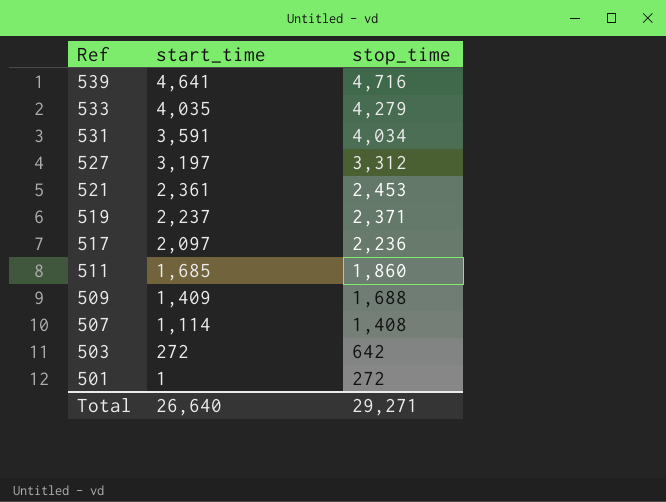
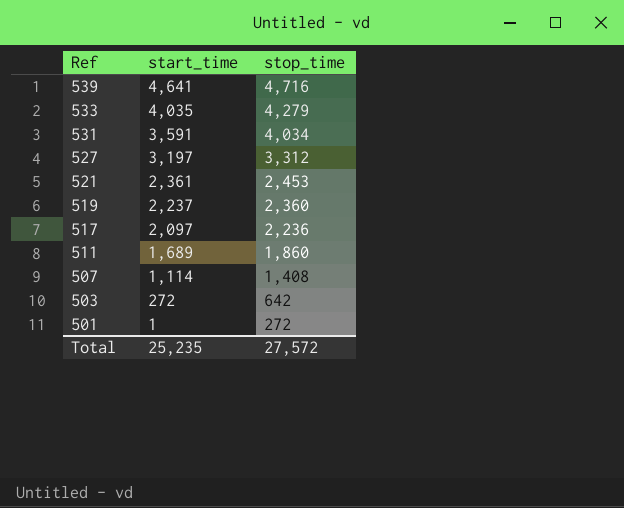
row 509: 1,409 | 1,688 -> none
519 | stop_time: 2,371 -> 2,360
511 | start_time: 1,685 -> 1,689
Total | start_time: 26,640 -> 25,235
Total | stop_time: 29,271 -> 27,572

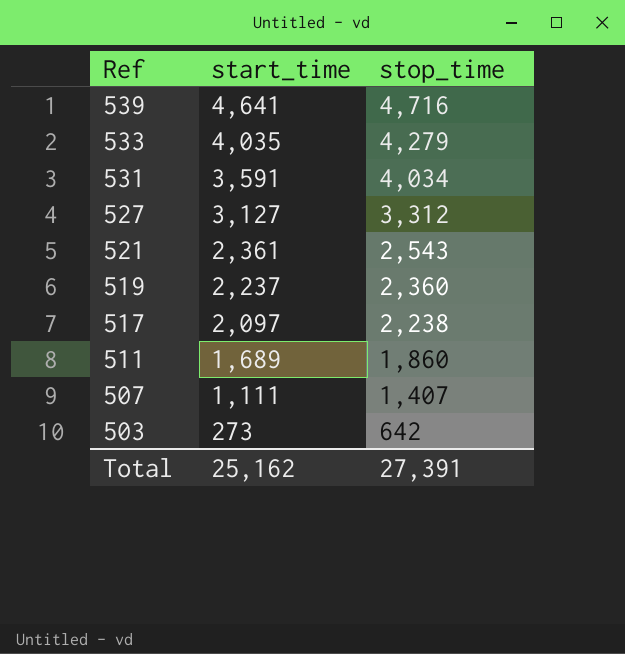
row 501: 1 | 272 -> none
527 | start_time: 3,197 -> 3,127
521 | stop_time: 2,453 -> 2,543
517 | stop_time: 2,236 -> 2,238
507 | start_time: 1,114 -> 1,111
507 | stop_time: 1,408 -> 1,407
503 | start_time: 272 -> 273
Total | start_time: 25,235 -> 25,162
Total | stop_time: 27,572 -> 27,391

